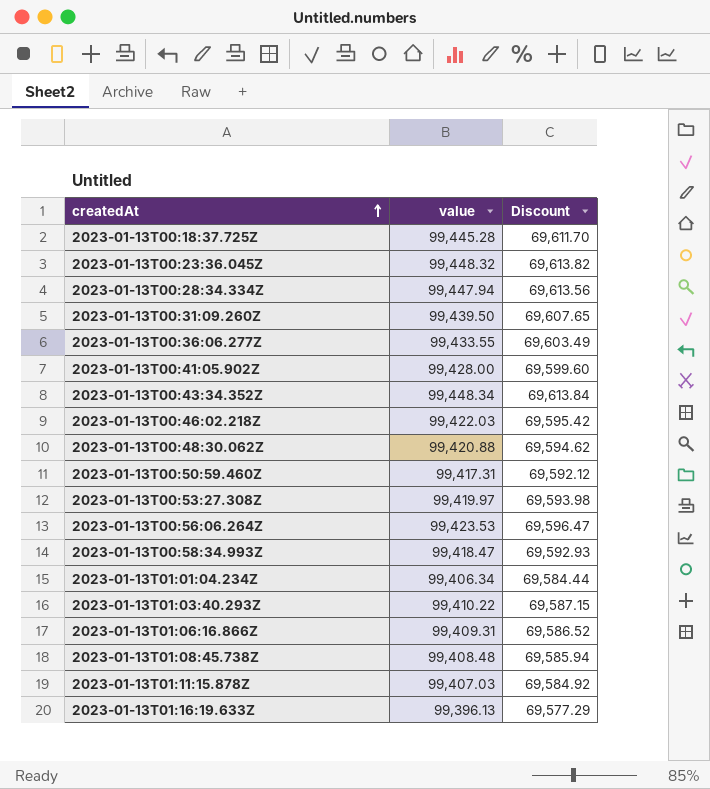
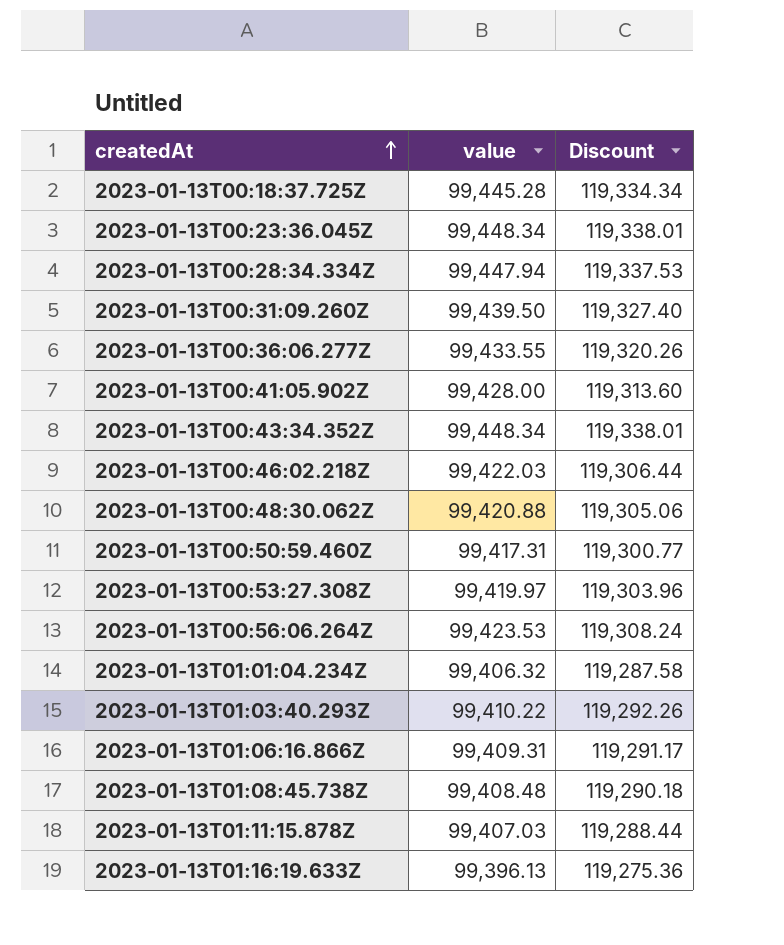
column Discount | formula: [value] * 0.7 -> [value] * 1.2
row 2023-01-13T00:58:34.993Z: 99,418.47 | 69,592.93 -> none
2023-01-13T00:23:36.045Z | value: 99,448.32 -> 99,448.34
2023-01-13T01:01:04.234Z | value: 99,406.34 -> 99,406.32

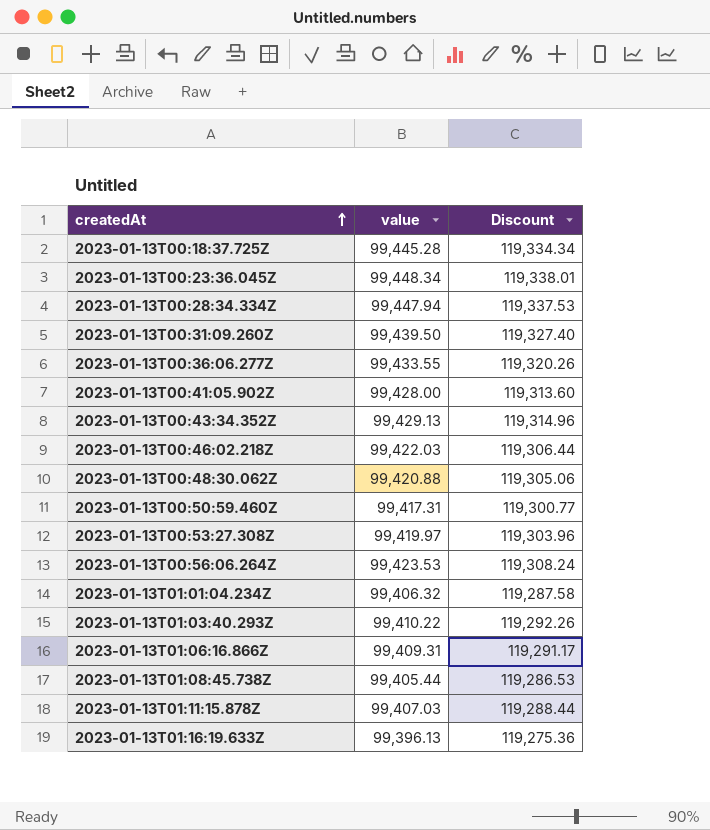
2023-01-13T00:43:34.352Z | value: 99,448.34 -> 99,429.13
2023-01-13T00:43:34.352Z | Discount: 119,338.01 -> 119,314.96
2023-01-13T01:08:45.738Z | value: 99,408.48 -> 99,405.44
2023-01-13T01:08:45.738Z | Discount: 119,290.18 -> 119,286.53

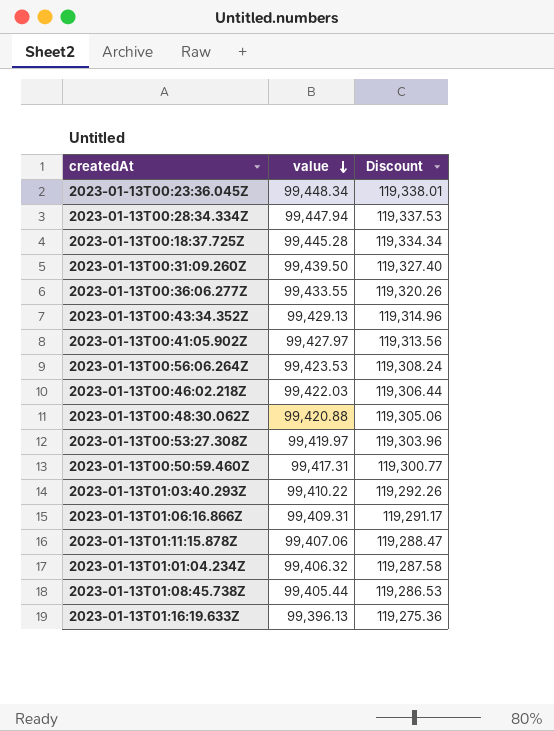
row order: createdAt ascending -> value descending
2023-01-13T00:41:05.902Z | value: 99,428.00 -> 99,427.97
2023-01-13T00:41:05.902Z | Discount: 119,313.60 -> 119,313.56
2023-01-13T01:11:15.878Z | value: 99,407.03 -> 99,407.06
2023-01-13T01:11:15.878Z | Discount: 119,288.44 -> 119,288.47

